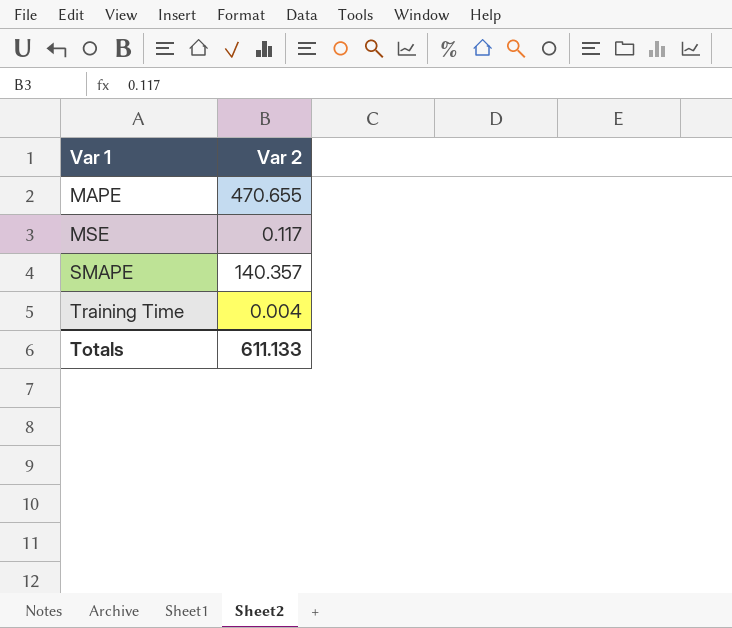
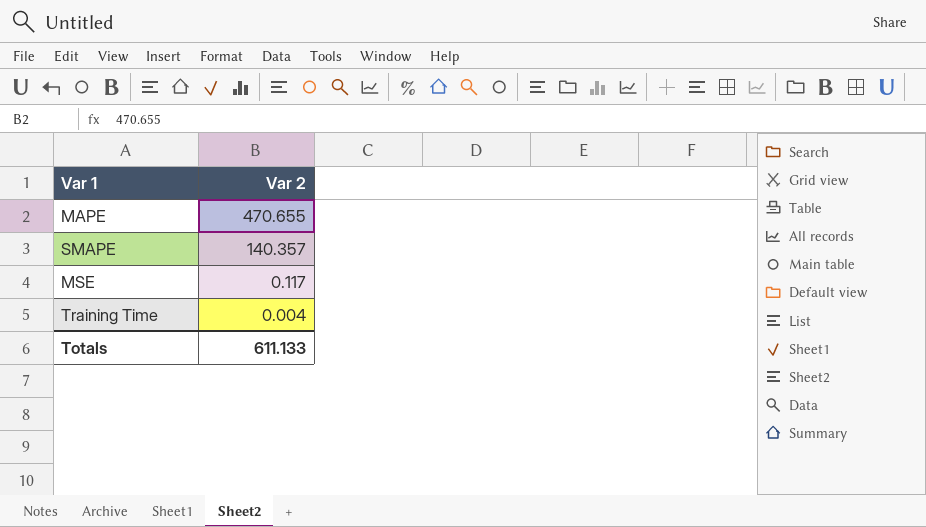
row order: Var 1 ascending -> Var 2 descending

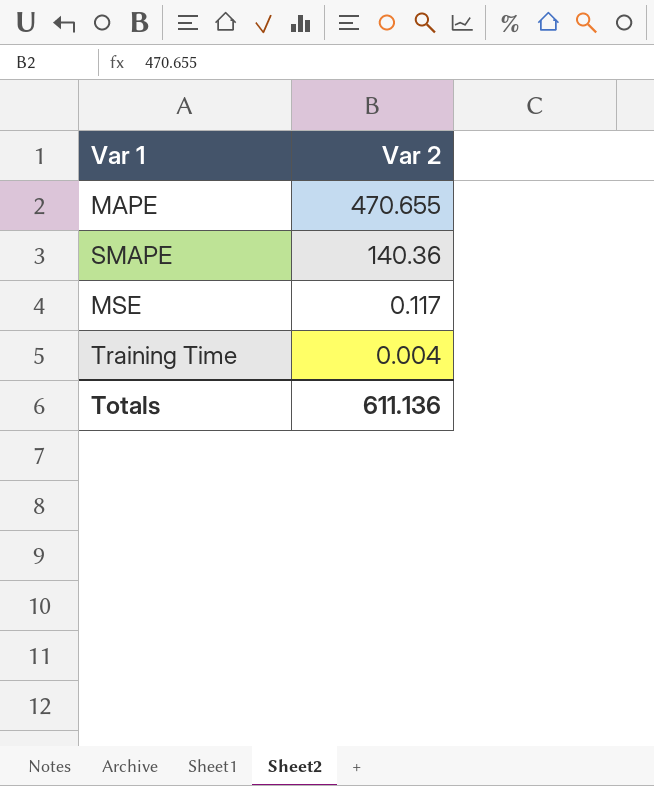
SMAPE | Var 2: 140.357 -> 140.36
Totals | Var 2: 611.133 -> 611.136

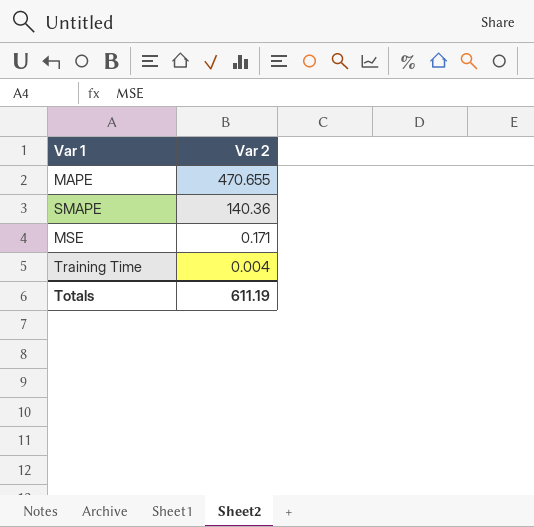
MSE | Var 2: 0.117 -> 0.171
Totals | Var 2: 611.136 -> 611.19

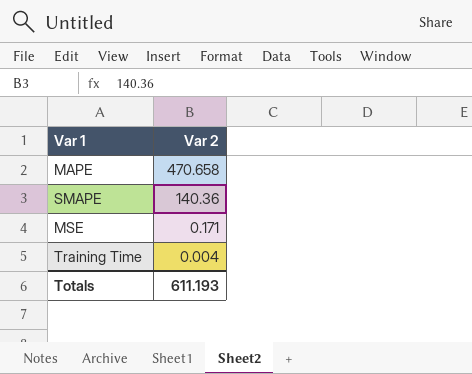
MAPE | Var 2: 470.655 -> 470.658
Totals | Var 2: 611.19 -> 611.193

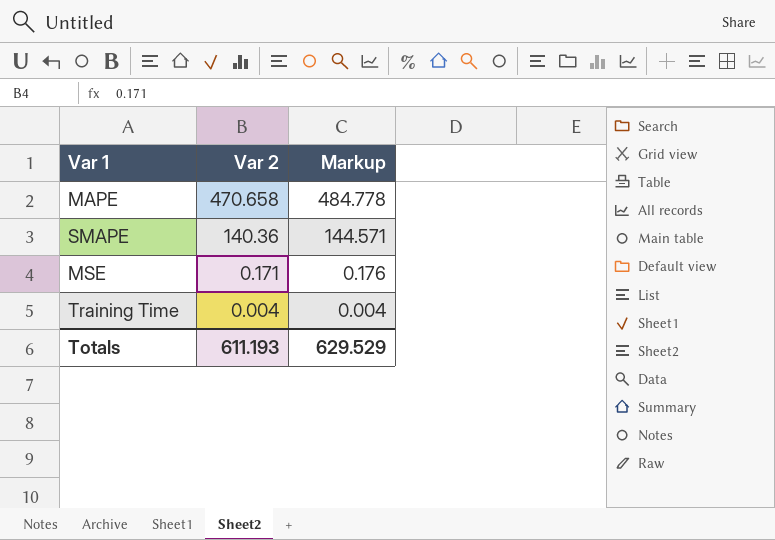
column Markup | formula: none -> [Var 2] * 1.03

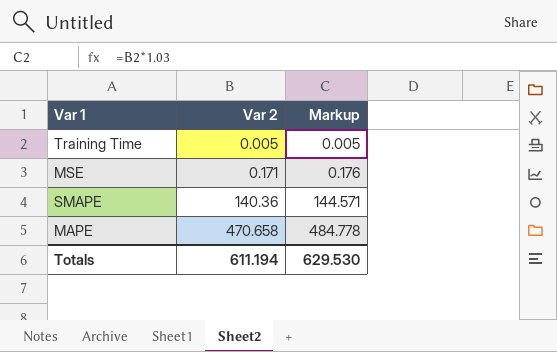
row order: Var 2 descending -> Var 2 ascending
Training Time | Var 2: 0.004 -> 0.005
Training Time | Markup: 0.004 -> 0.005
Totals | Var 2: 611.193 -> 611.194
Totals | Markup: 629.529 -> 629.530

